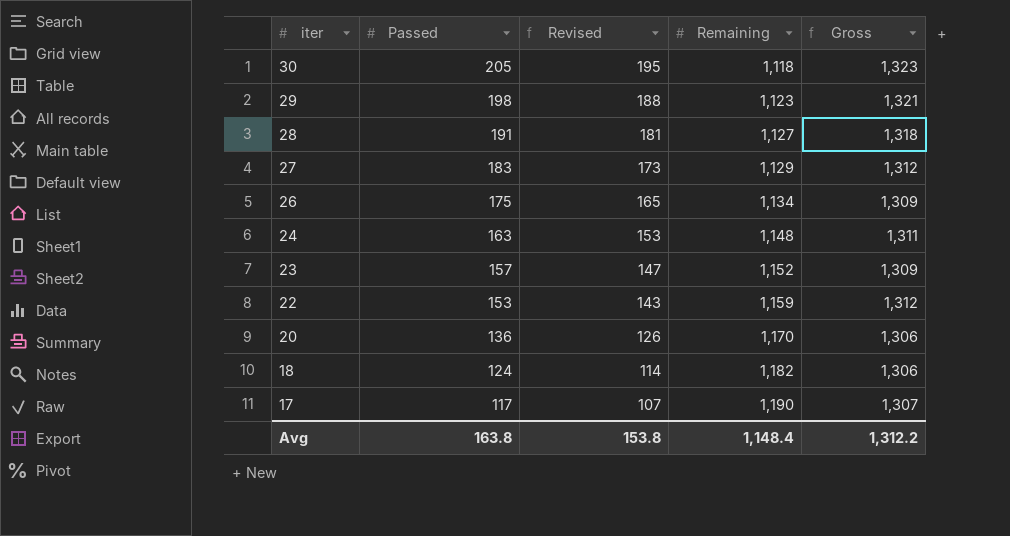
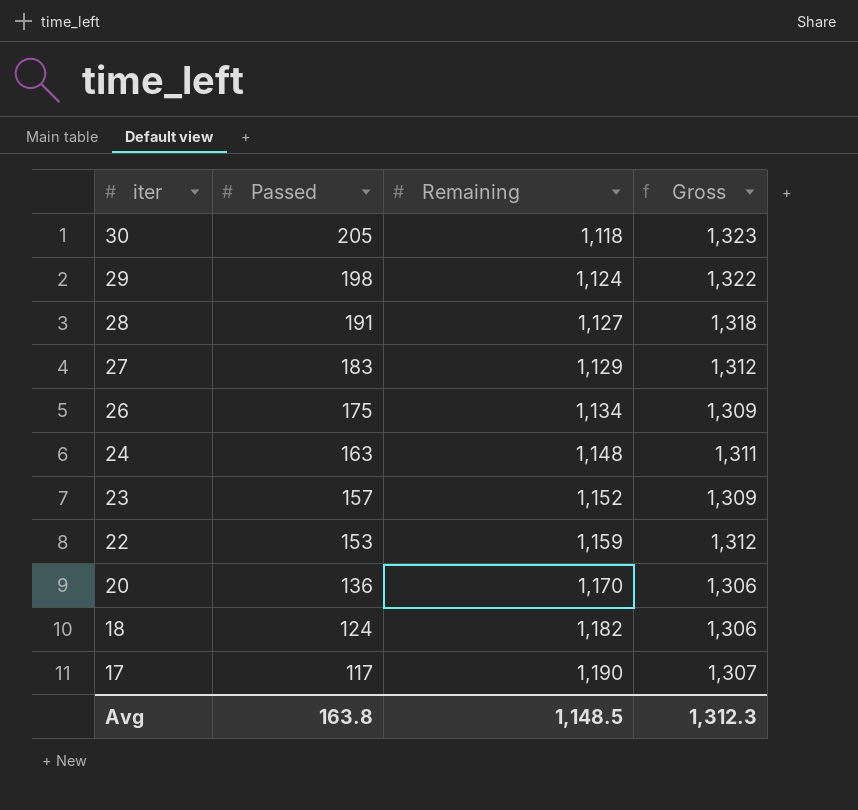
column Revised | formula: [Passed] - 10 -> none
29 | Remaining: 1,123 -> 1,124
29 | Gross: 1,321 -> 1,322
Avg | Remaining: 1,148.4 -> 1,148.5
Avg | Gross: 1,312.2 -> 1,312.3

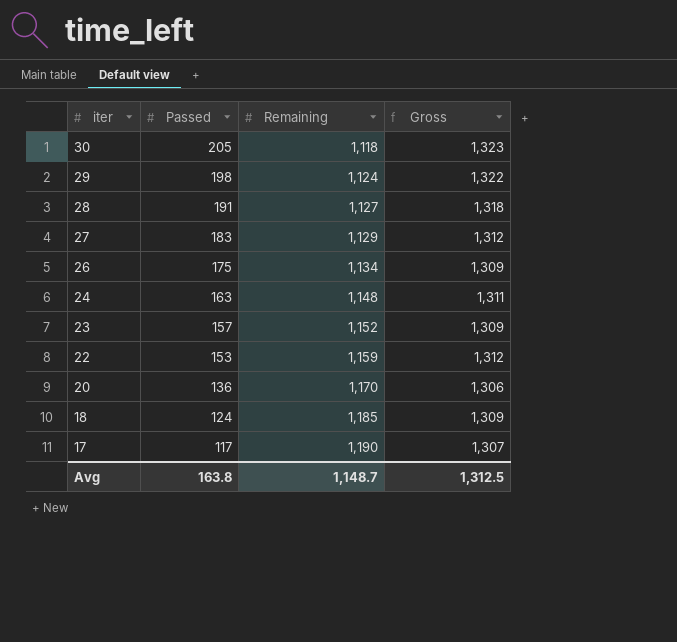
18 | Remaining: 1,182 -> 1,185
18 | Gross: 1,306 -> 1,309
Avg | Remaining: 1,148.5 -> 1,148.7
Avg | Gross: 1,312.3 -> 1,312.5

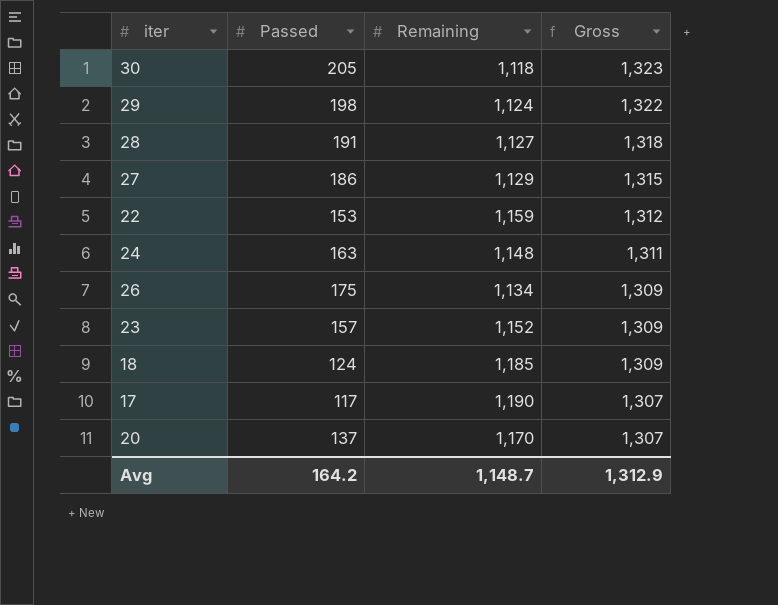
row order: iter descending -> Gross descending
27 | Passed: 183 -> 186
27 | Gross: 1,312 -> 1,315
20 | Passed: 136 -> 137
20 | Gross: 1,306 -> 1,307
Avg | Passed: 163.8 -> 164.2
Avg | Gross: 1,312.5 -> 1,312.9

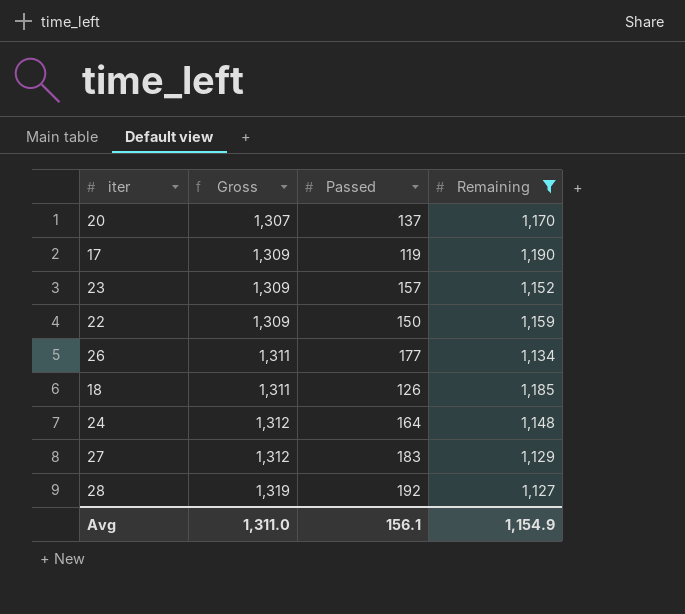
filter: none -> Remaining >= 1,127
row order: Gross descending -> Gross ascending
column Gross | position: 4 -> 2
17 | Gross: 1,307 -> 1,309
17 | Passed: 117 -> 119
22 | Gross: 1,312 -> 1,309
22 | Passed: 153 -> 150
26 | Gross: 1,309 -> 1,311
26 | Passed: 175 -> 177
18 | Gross: 1,309 -> 1,311
18 | Passed: 124 -> 126
24 | Gross: 1,311 -> 1,312
24 | Passed: 163 -> 164
27 | Gross: 1,315 -> 1,312
27 | Passed: 186 -> 183
28 | Gross: 1,318 -> 1,319
28 | Passed: 191 -> 192
Avg | Gross: 1,312.9 -> 1,311.0
Avg | Passed: 164.2 -> 156.1
Avg | Remaining: 1,148.7 -> 1,154.9

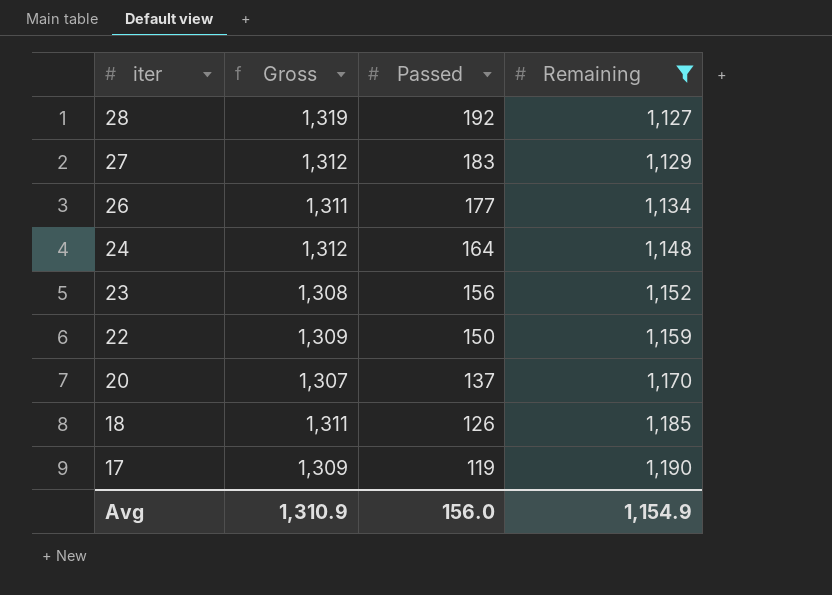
row order: Gross ascending -> iter descending
23 | Gross: 1,309 -> 1,308
23 | Passed: 157 -> 156
Avg | Gross: 1,311.0 -> 1,310.9
Avg | Passed: 156.1 -> 156.0

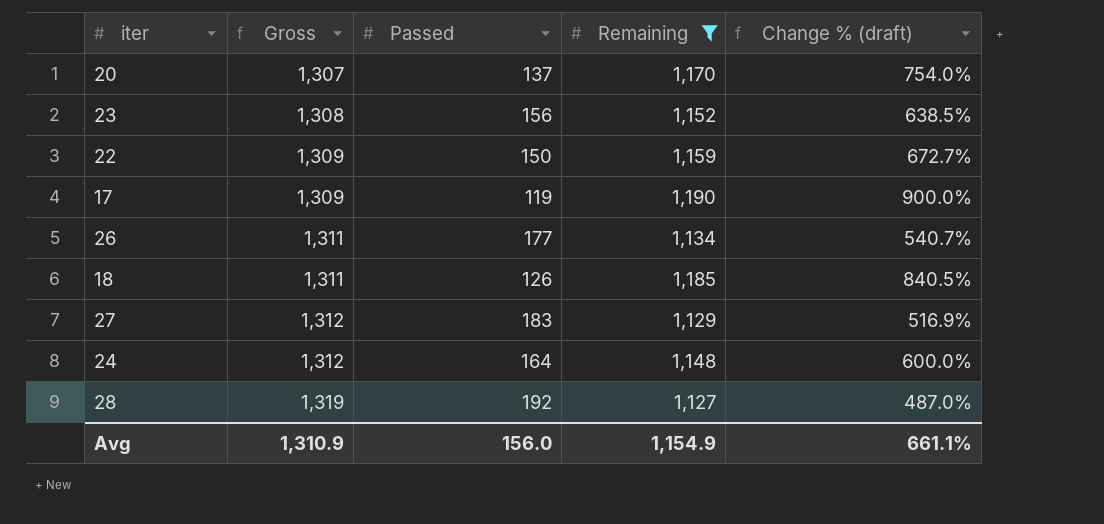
row order: iter descending -> Gross ascending
column Change % (draft) | formula: none -> ([Remaining] - [Passed]) / [Passed]

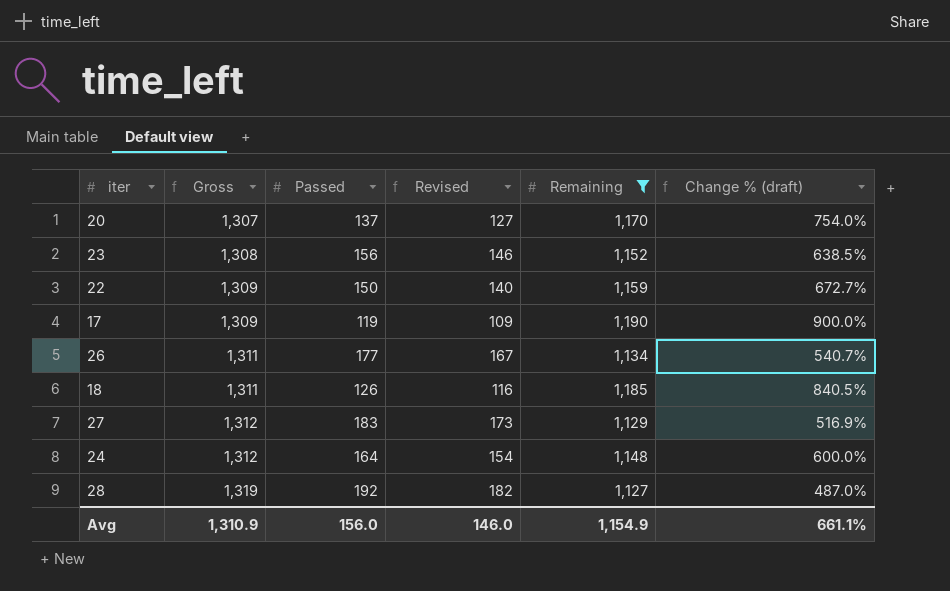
column Revised | formula: none -> [Passed] - 10

